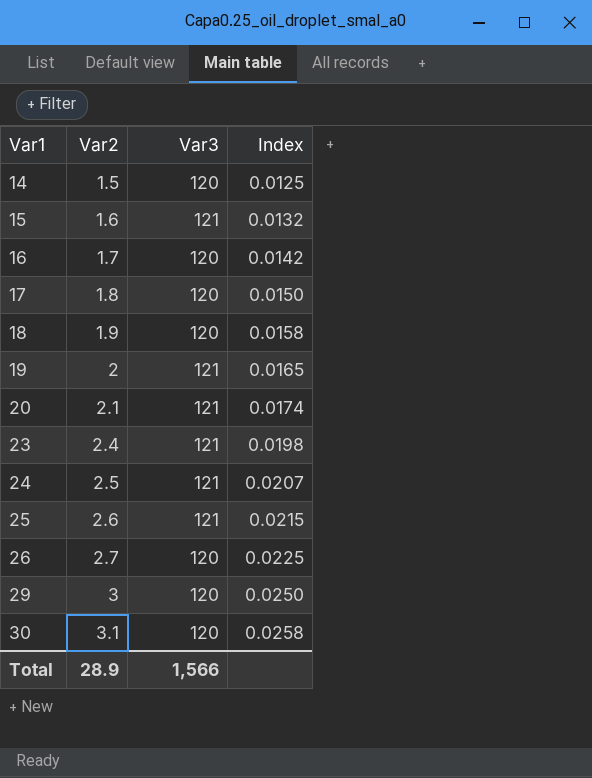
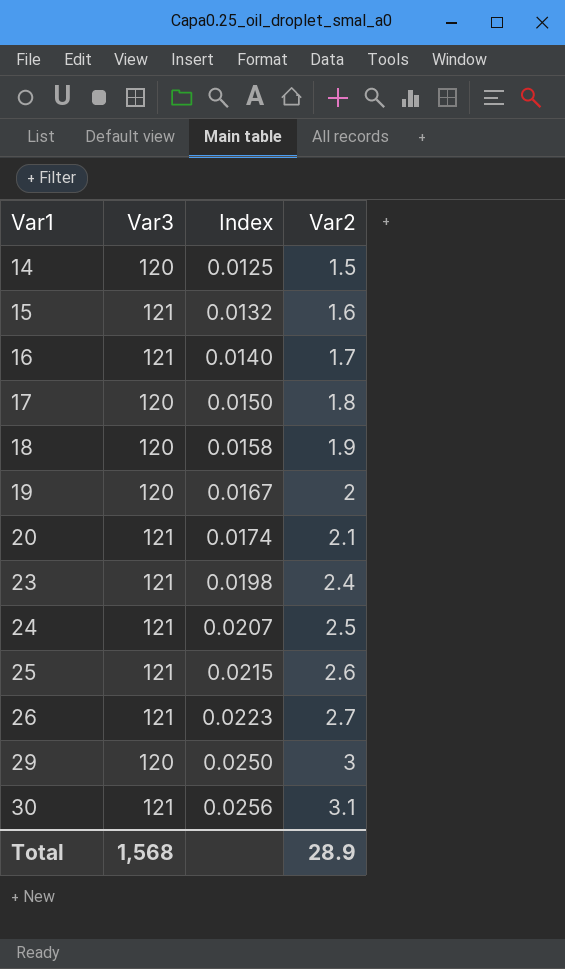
column Var2 | position: 2 -> 4
16 | Var3: 120 -> 121
16 | Index: 0.0142 -> 0.0140
19 | Var3: 121 -> 120
19 | Index: 0.0165 -> 0.0167
26 | Var3: 120 -> 121
26 | Index: 0.0225 -> 0.0223
30 | Var3: 120 -> 121
30 | Index: 0.0258 -> 0.0256
Total | Var3: 1,566 -> 1,568

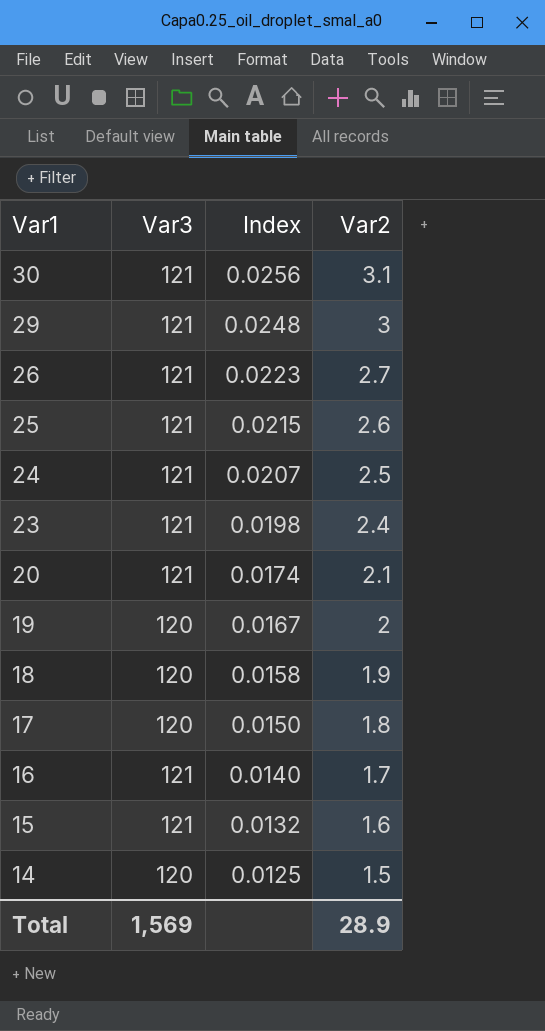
row order: Var1 ascending -> Var1 descending
29 | Var3: 120 -> 121
29 | Index: 0.0250 -> 0.0248
Total | Var3: 1,568 -> 1,569

